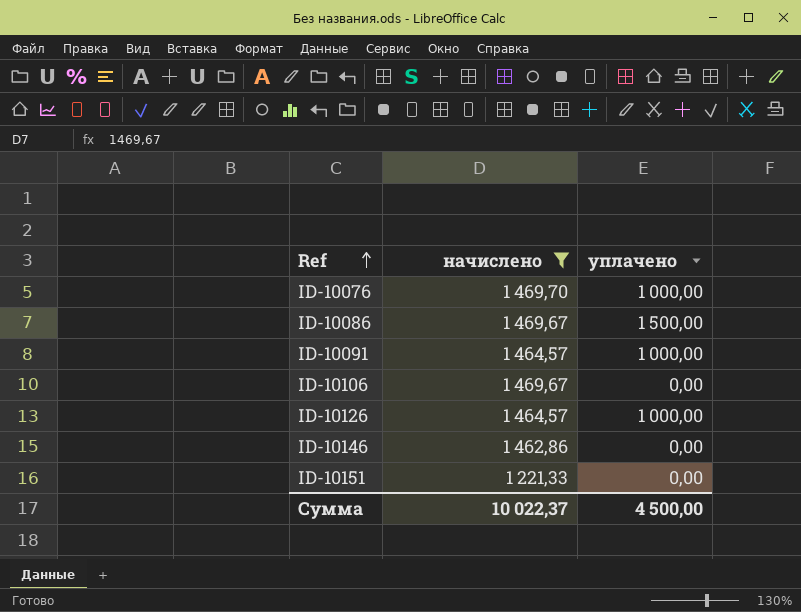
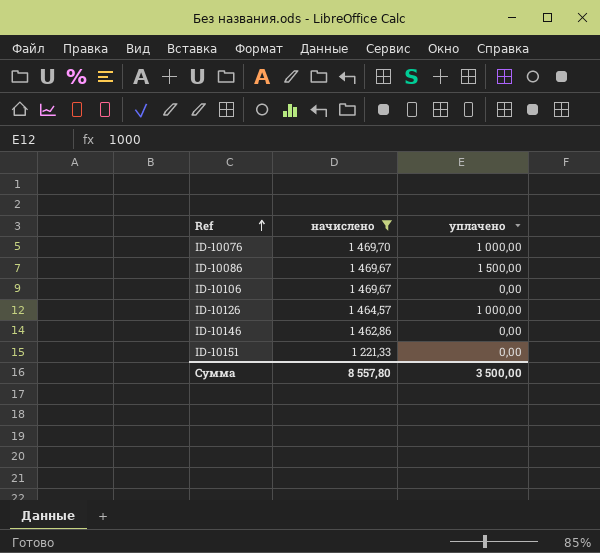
row ID-10091: 1 464,57 | 1 000,00 -> none
Сумма | начислено: 10 022,37 -> 8 557,80
Сумма | уплачено: 4 500,00 -> 3 500,00

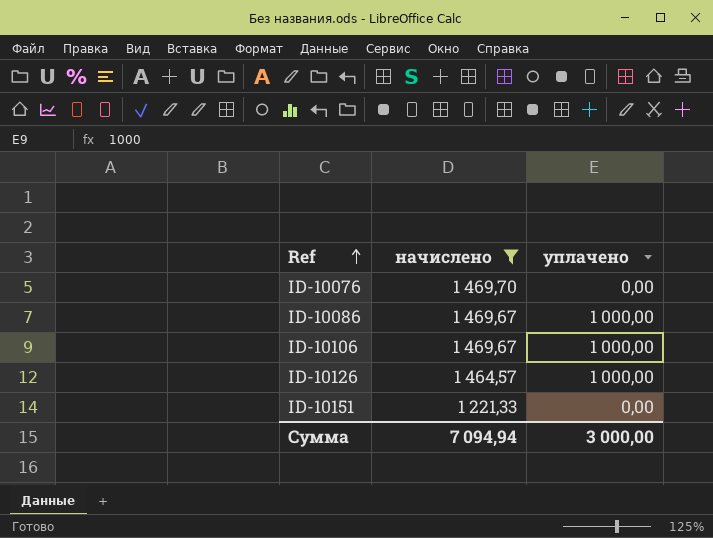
row ID-10146: 1 462,86 | 0,00 -> none
ID-10076 | уплачено: 1 000,00 -> 0,00
ID-10086 | уплачено: 1 500,00 -> 1 000,00
ID-10106 | уплачено: 0,00 -> 1 000,00
Сумма | начислено: 8 557,80 -> 7 094,94
Сумма | уплачено: 3 500,00 -> 3 000,00

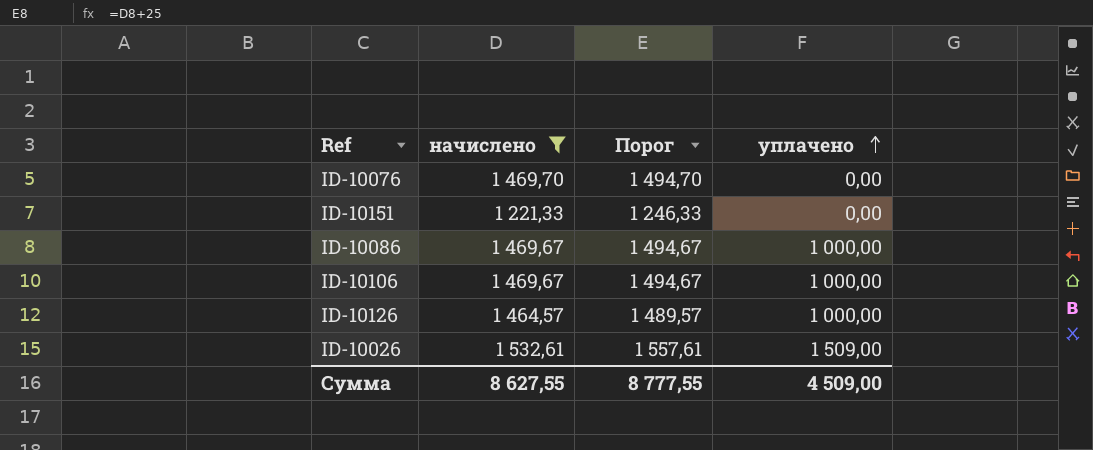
row order: Ref ascending -> уплачено ascending
column Порог | formula: none -> [начислено] + 25
row ID-10026: none -> 1 532,61 | 1 557,61 | 1 509,00
Сумма | начислено: 7 094,94 -> 8 627,55
Сумма | уплачено: 3 000,00 -> 4 509,00

